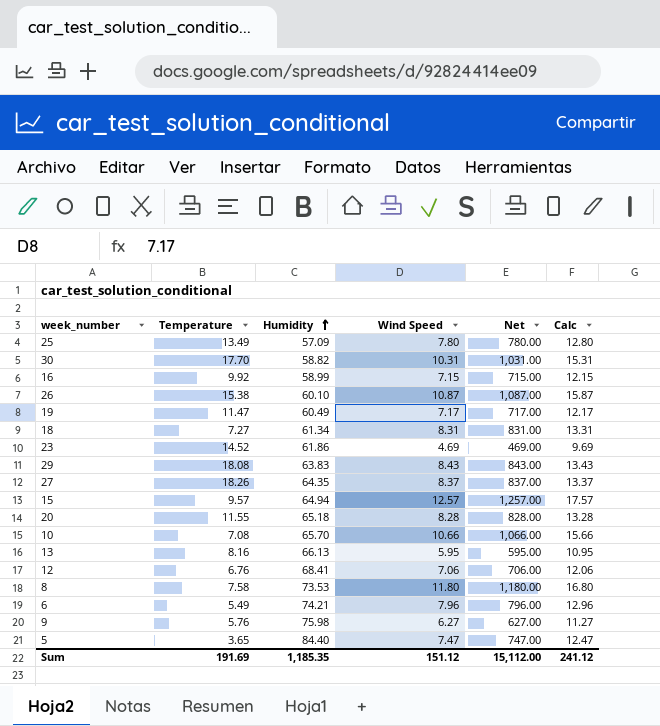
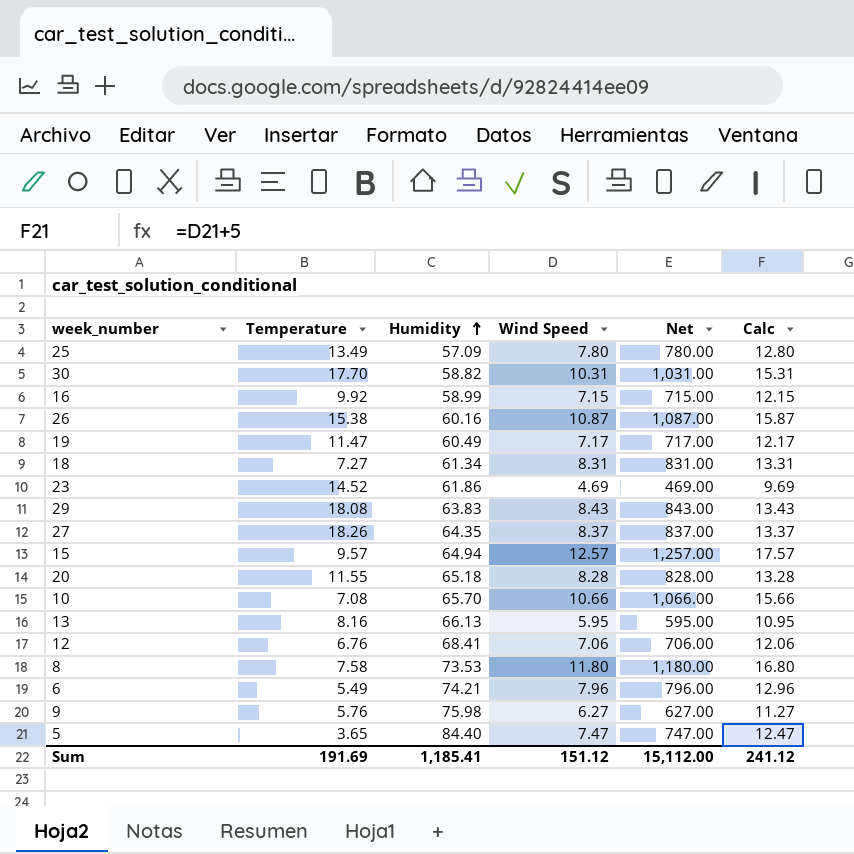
26 | Humidity: 60.10 -> 60.16
Sum | Humidity: 1,185.35 -> 1,185.41

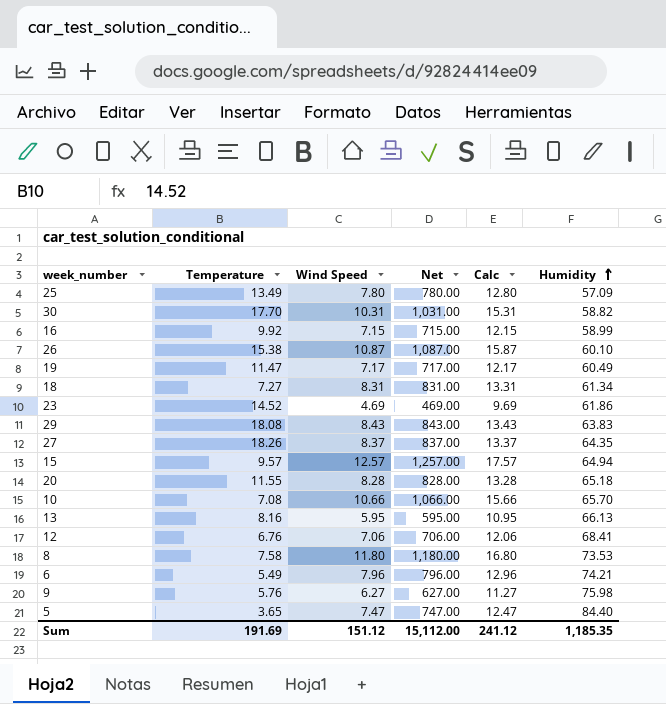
column Humidity | position: 3 -> 6
26 | Humidity: 60.16 -> 60.10
Sum | Humidity: 1,185.41 -> 1,185.35

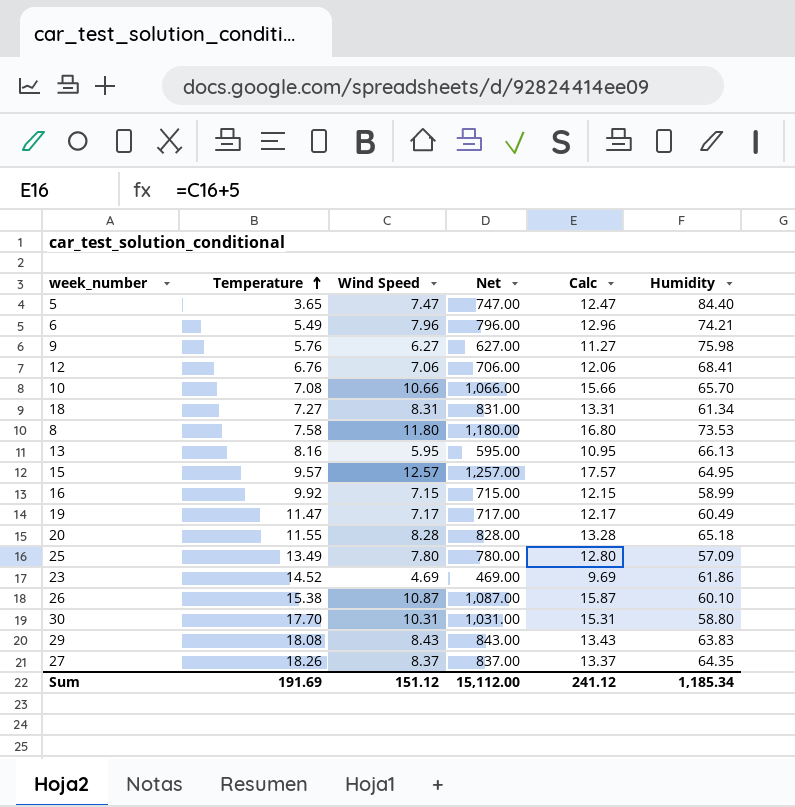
row order: Humidity ascending -> Temperature ascending
15 | Humidity: 64.94 -> 64.95
30 | Humidity: 58.82 -> 58.80
Sum | Humidity: 1,185.35 -> 1,185.34

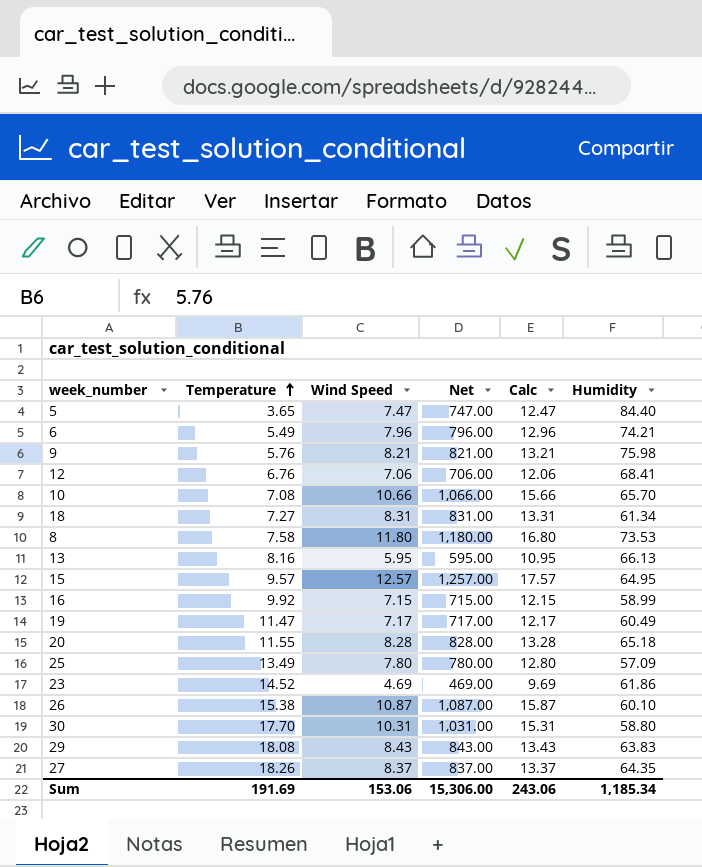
9 | Wind Speed: 6.27 -> 8.21
9 | Net: 627.00 -> 821.00
9 | Calc: 11.27 -> 13.21
Sum | Wind Speed: 151.12 -> 153.06
Sum | Net: 15,112.00 -> 15,306.00
Sum | Calc: 241.12 -> 243.06

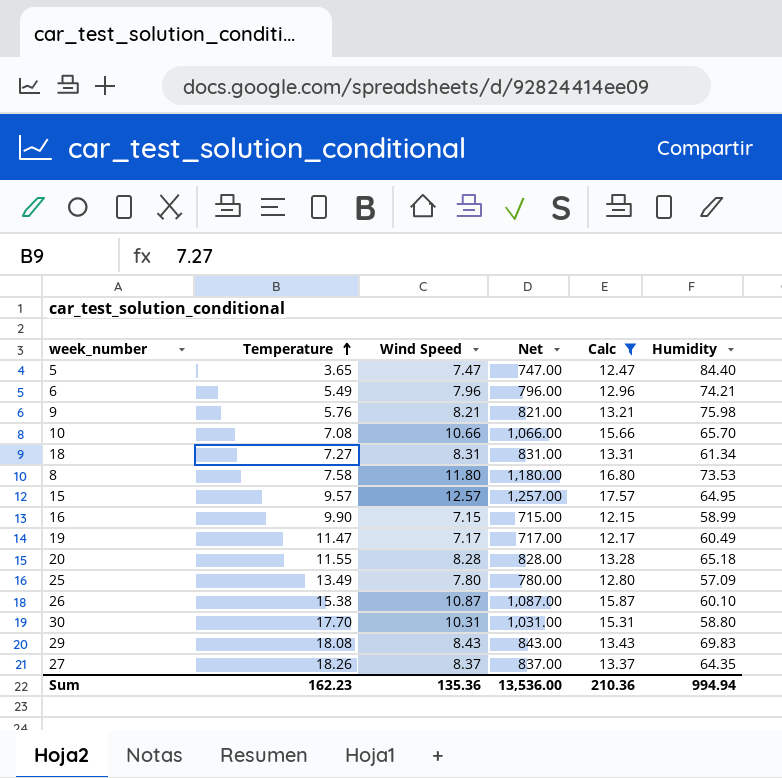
filter: none -> Calc >= 12.15
16 | Temperature: 9.92 -> 9.90
29 | Humidity: 63.83 -> 69.83
Sum | Temperature: 191.69 -> 162.23
Sum | Wind Speed: 153.06 -> 135.36
Sum | Net: 15,306.00 -> 13,536.00
Sum | Calc: 243.06 -> 210.36
Sum | Humidity: 1,185.34 -> 994.94

